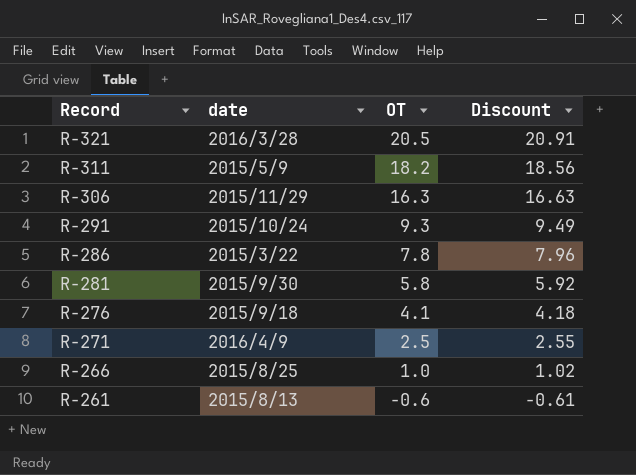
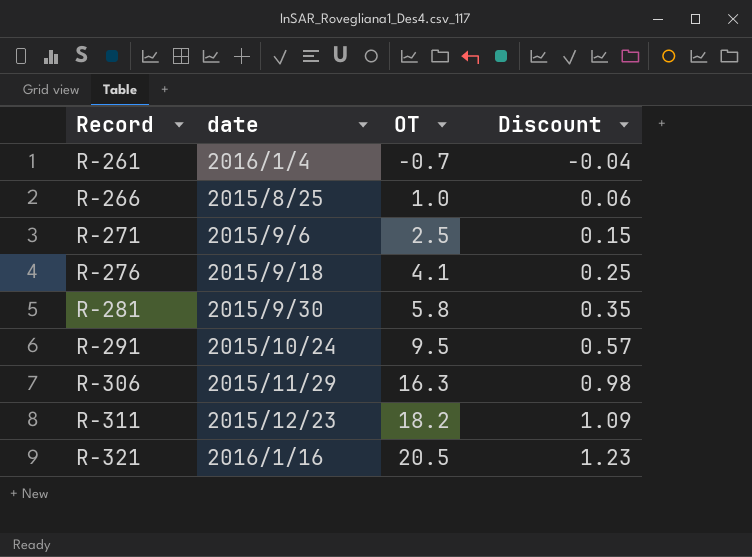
row order: Record descending -> Record ascending
column Discount | formula: [OT] * 1.02 -> [OT] * 0.06
row R-286: 2015/3/22 | 7.8 | 7.96 -> none
R-261 | date: 2015/8/13 -> 2016/1/4
R-261 | OT: -0.6 -> -0.7
R-271 | date: 2016/4/9 -> 2015/9/6
R-291 | OT: 9.3 -> 9.5
R-311 | date: 2015/5/9 -> 2015/12/23
R-321 | date: 2016/3/28 -> 2016/1/16

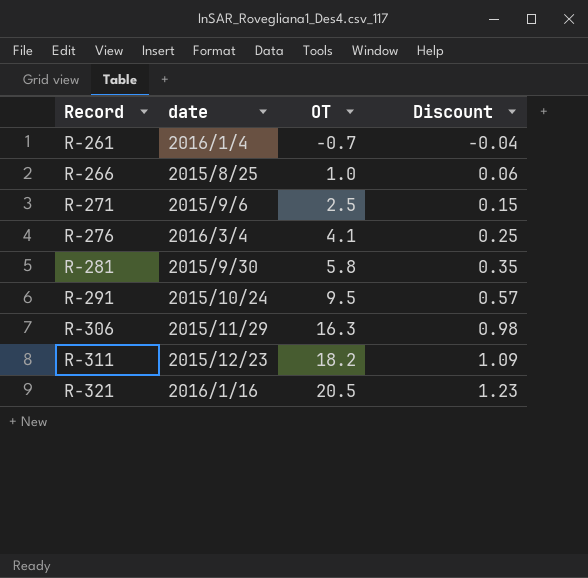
R-276 | date: 2015/9/18 -> 2016/3/4

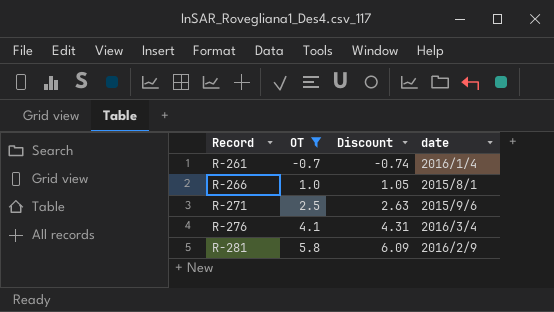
filter: none -> OT <= 5.8
column Discount | formula: [OT] * 0.06 -> [OT] * 1.05
column date | position: 2 -> 4
R-266 | date: 2015/8/25 -> 2015/8/1
R-281 | date: 2015/9/30 -> 2016/2/9

